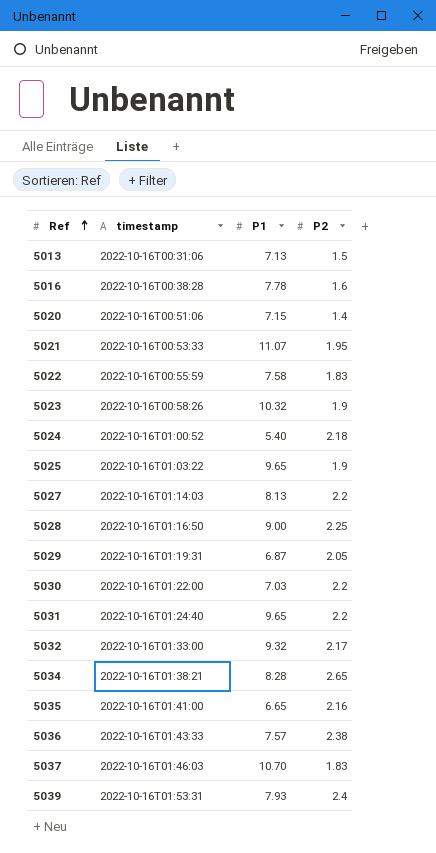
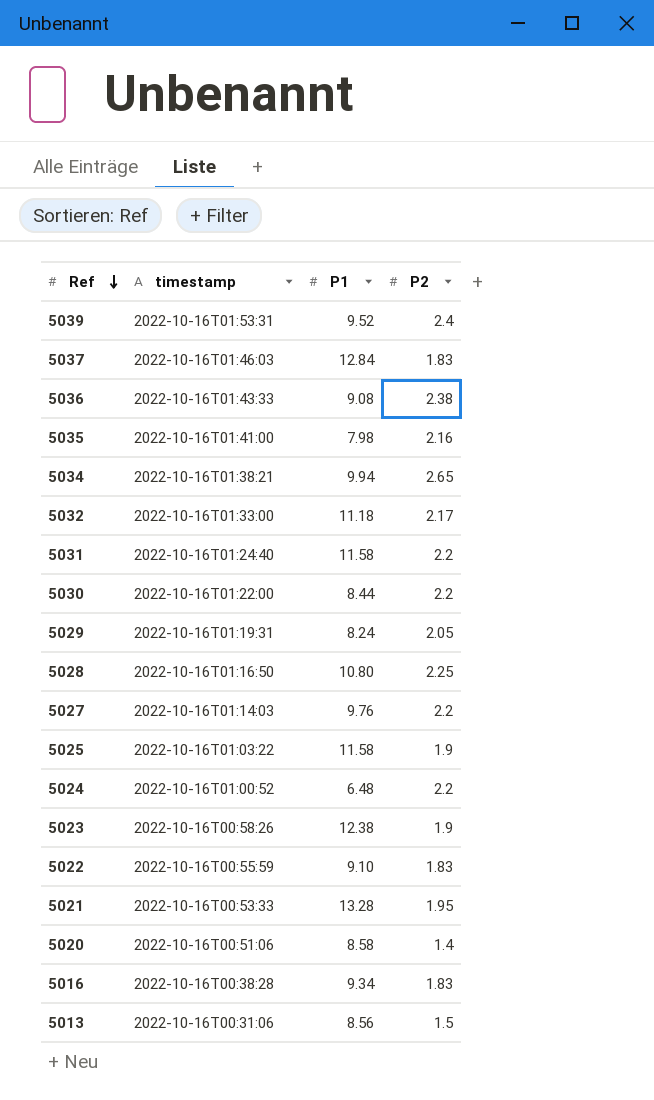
row order: Ref ascending -> Ref descending
5039 | P1: 7.93 -> 9.52
5037 | P1: 10.70 -> 12.84
5036 | P1: 7.57 -> 9.08
5035 | P1: 6.65 -> 7.98
5034 | P1: 8.28 -> 9.94
5032 | P1: 9.32 -> 11.18
5031 | P1: 9.65 -> 11.58
5030 | P1: 7.03 -> 8.44
5029 | P1: 6.87 -> 8.24
5028 | P1: 9.00 -> 10.80
5027 | P1: 8.13 -> 9.76
5025 | P1: 9.65 -> 11.58
5024 | P1: 5.40 -> 6.48
5024 | P2: 2.18 -> 2.2
5023 | P1: 10.32 -> 12.38
5022 | P1: 7.58 -> 9.10
5021 | P1: 11.07 -> 13.28
5020 | P1: 7.15 -> 8.58
5016 | P1: 7.78 -> 9.34
5016 | P2: 1.6 -> 1.83
5013 | P1: 7.13 -> 8.56

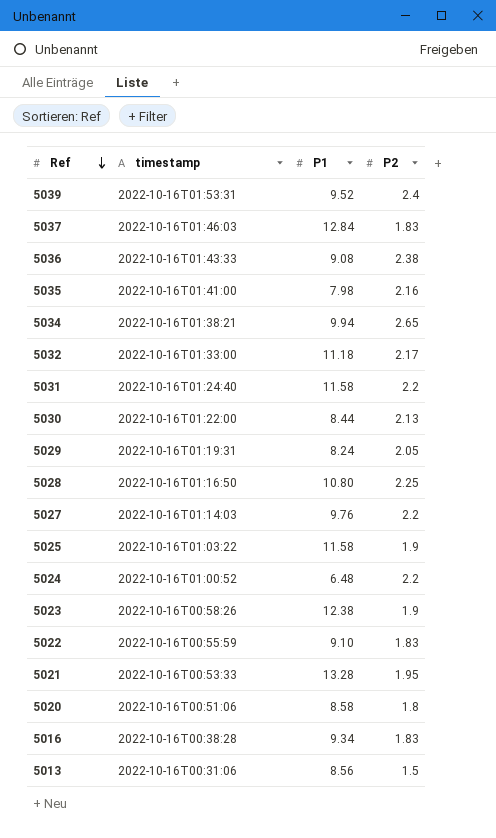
5030 | P2: 2.2 -> 2.13
5020 | P2: 1.4 -> 1.8

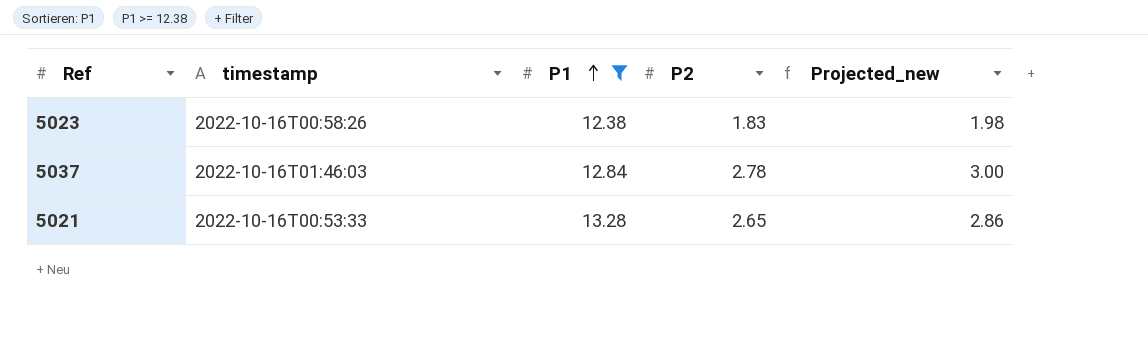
filter: none -> P1 >= 12.38
row order: Ref descending -> P1 ascending
column Projected_new | formula: none -> [P2] * 1.08
5023 | P2: 1.9 -> 1.83
5037 | P2: 1.83 -> 2.78
5021 | P2: 1.95 -> 2.65

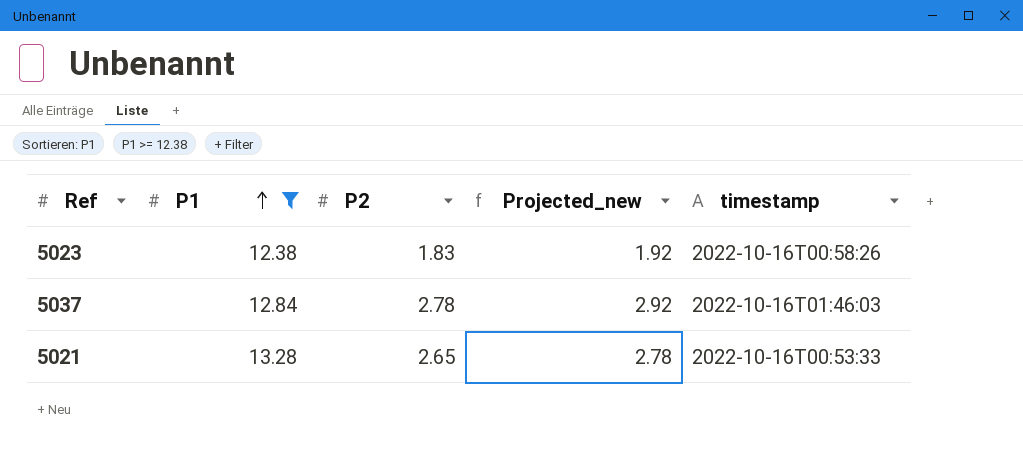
column Projected_new | formula: [P2] * 1.08 -> [P2] * 1.05
column timestamp | position: 2 -> 5

